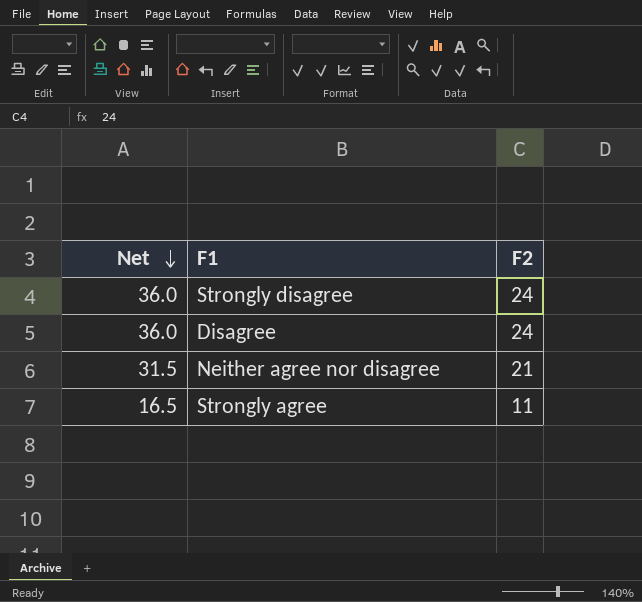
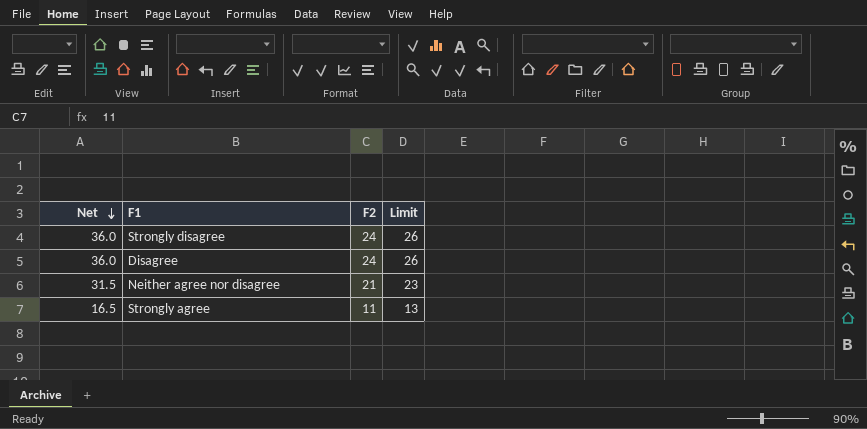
column Limit | formula: none -> [F2] + 2

